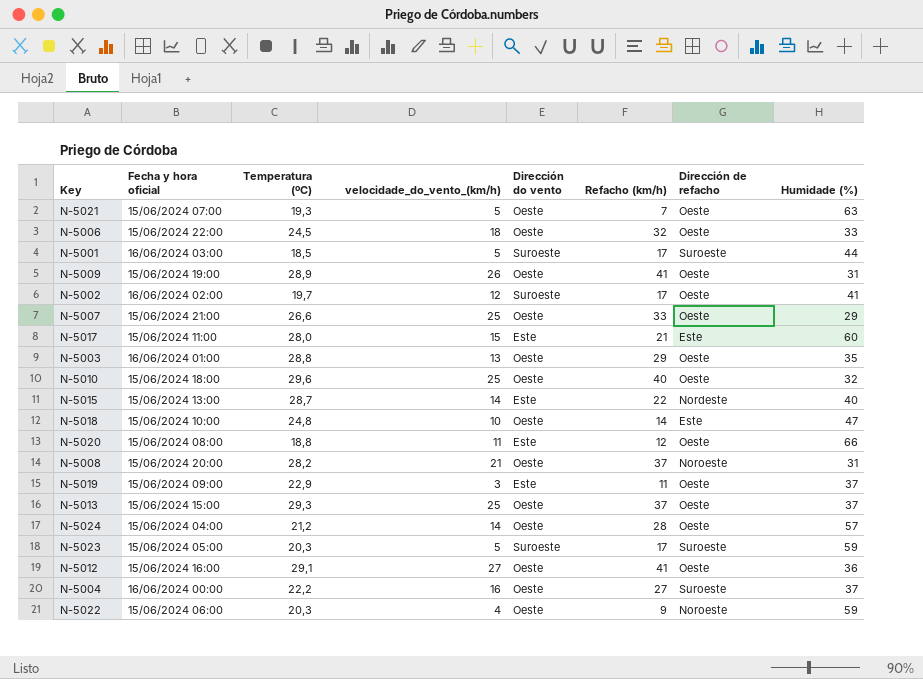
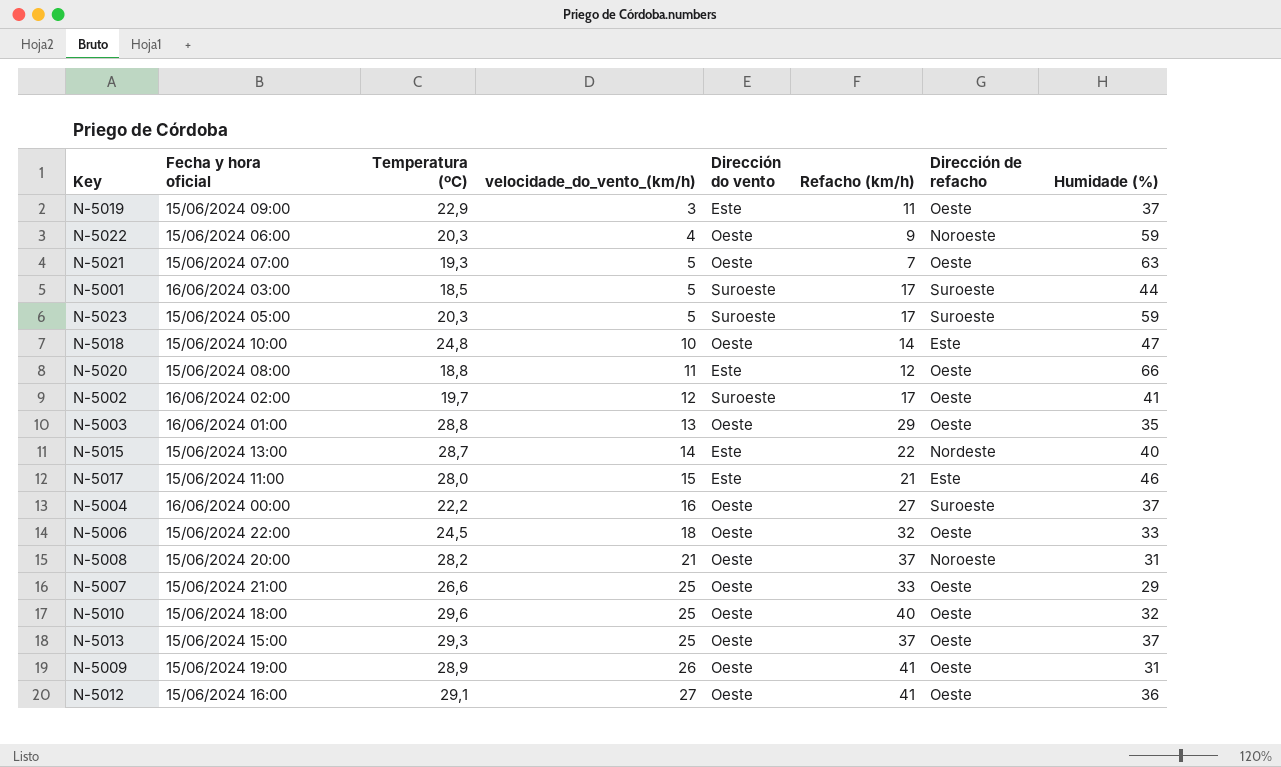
row order: none -> velocidade_do_vento_(km/h) ascending
row N-5024: 15/06/2024 04:00 | 21,2 | 14 | Oeste | 28 | Oeste | 57 -> none
N-5017 | Humidade (%): 60 -> 46

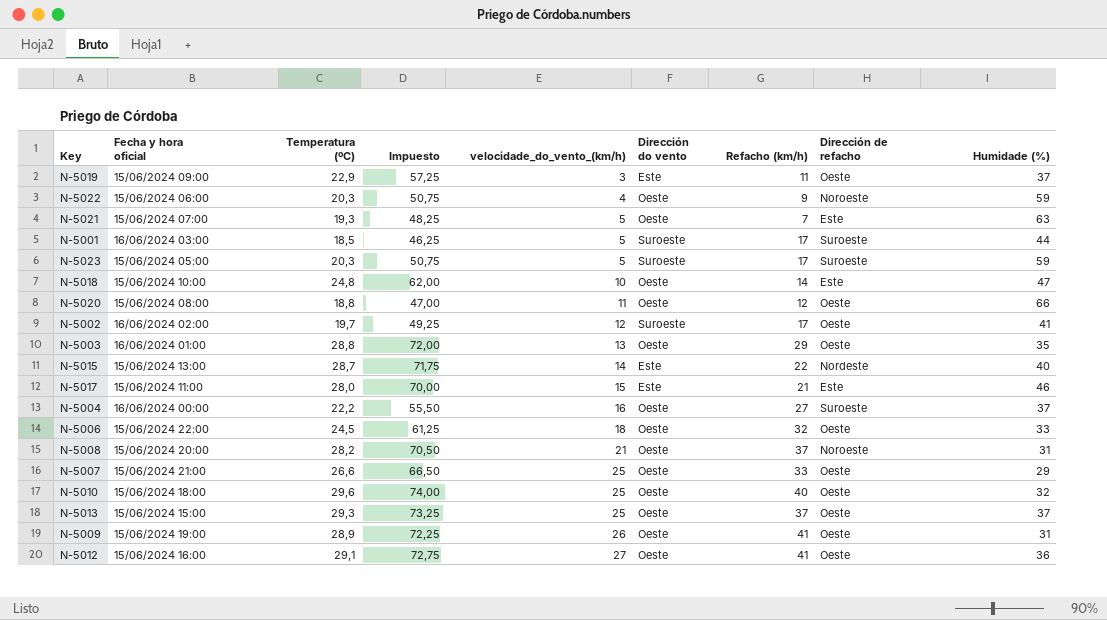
column Impuesto | formula: none -> [Temperatura (ºC)] * 2,5
N-5021 | Dirección de refacho: Oeste -> Este
N-5020 | Dirección do vento: Este -> Oeste

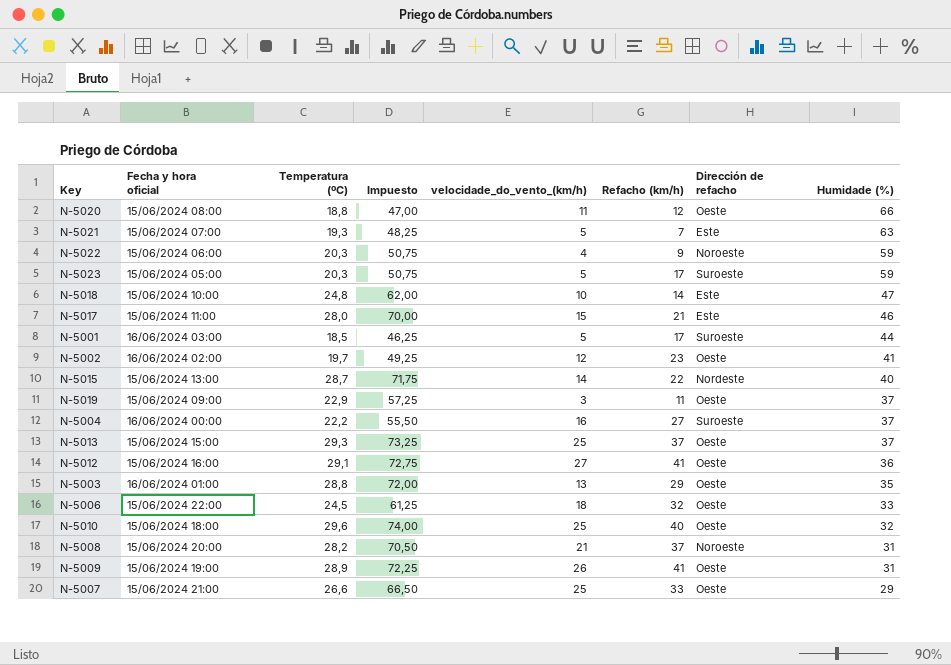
row order: velocidade_do_vento_(km/h) ascending -> Humidade (%) descending
column Dirección do vento | position: 6 -> none
N-5002 | Refacho (km/h): 17 -> 23

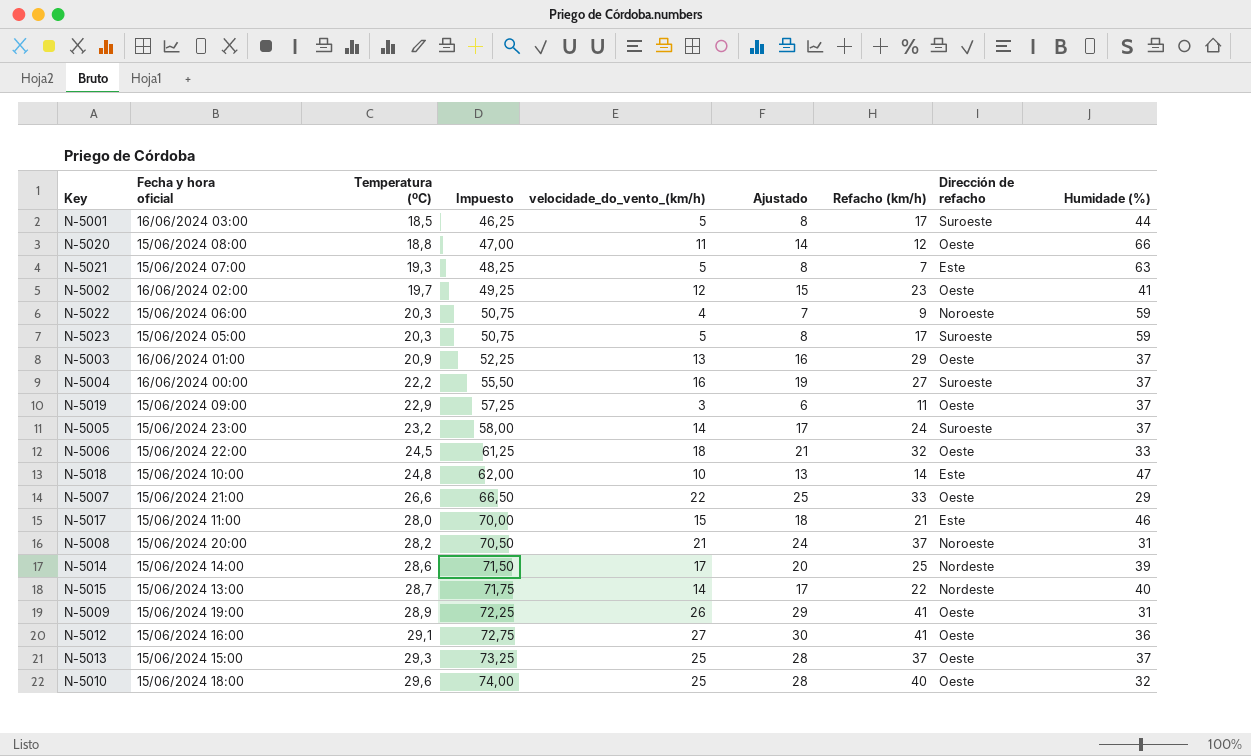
row order: Humidade (%) descending -> Temperatura (ºC) ascending
column Ajustado | formula: none -> [velocidade_do_vento_(km/h)] + 3
N-5003 | Temperatura (ºC): 28,8 -> 20,9
N-5003 | Impuesto: 72,00 -> 52,25
N-5003 | Humidade (%): 35 -> 37
row N-5005: none -> 15/06/2024 23:00 | 23,2 | 58,00 | 14 | 17 | 24 | Suroeste | 37
N-5007 | velocidade_do_vento_(km/h): 25 -> 22
row N-5014: none -> 15/06/2024 14:00 | 28,6 | 71,50 | 17 | 20 | 25 | Nordeste | 39

